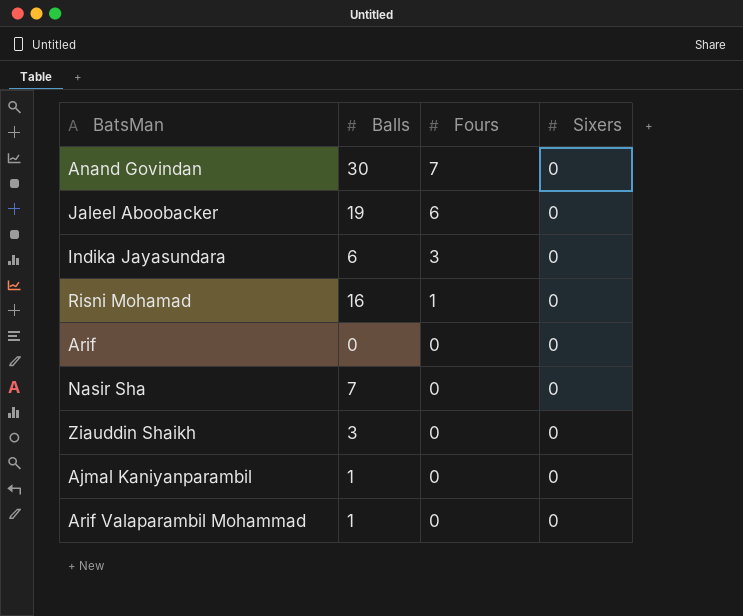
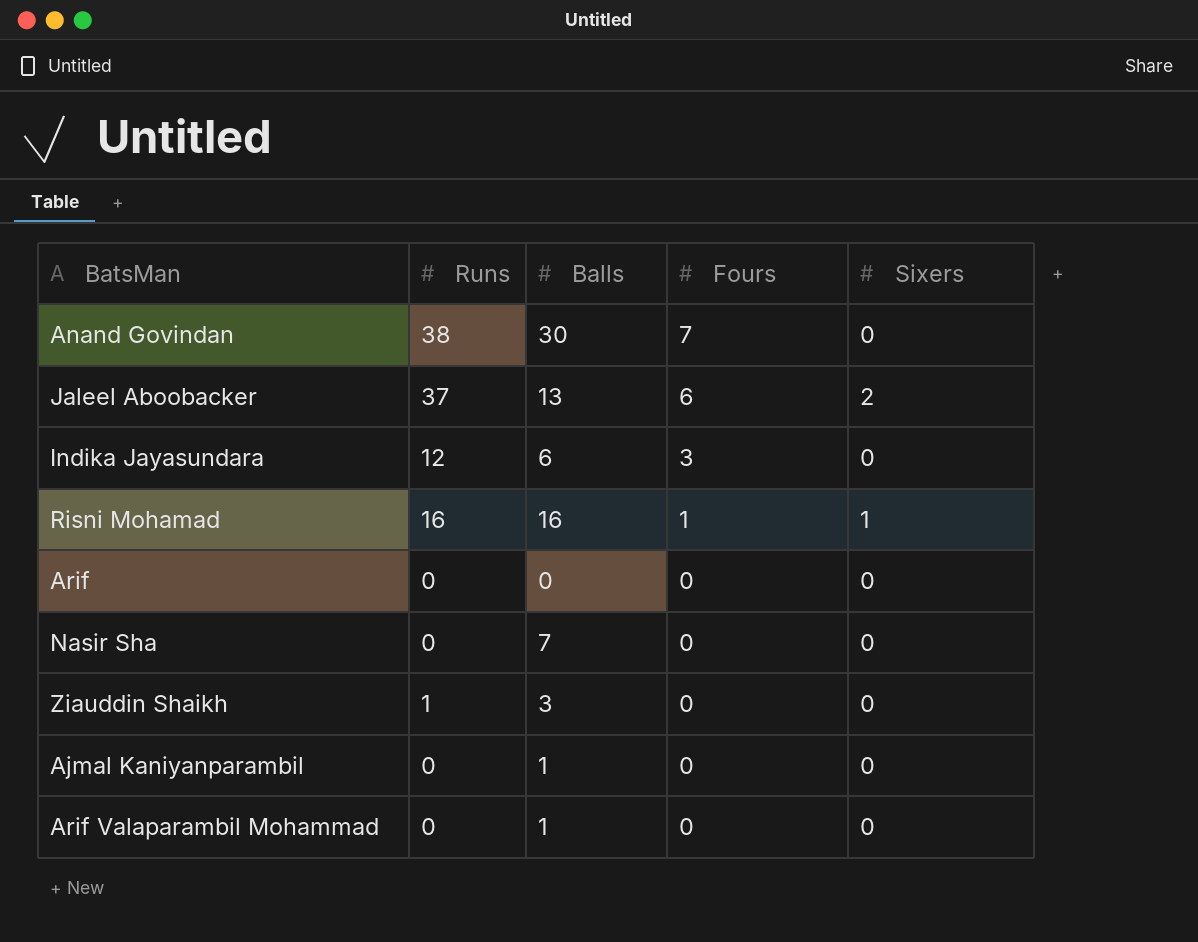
column Runs | position: none -> 2
Jaleel Aboobacker | Balls: 19 -> 13
Jaleel Aboobacker | Sixers: 0 -> 2
Risni Mohamad | Sixers: 0 -> 1

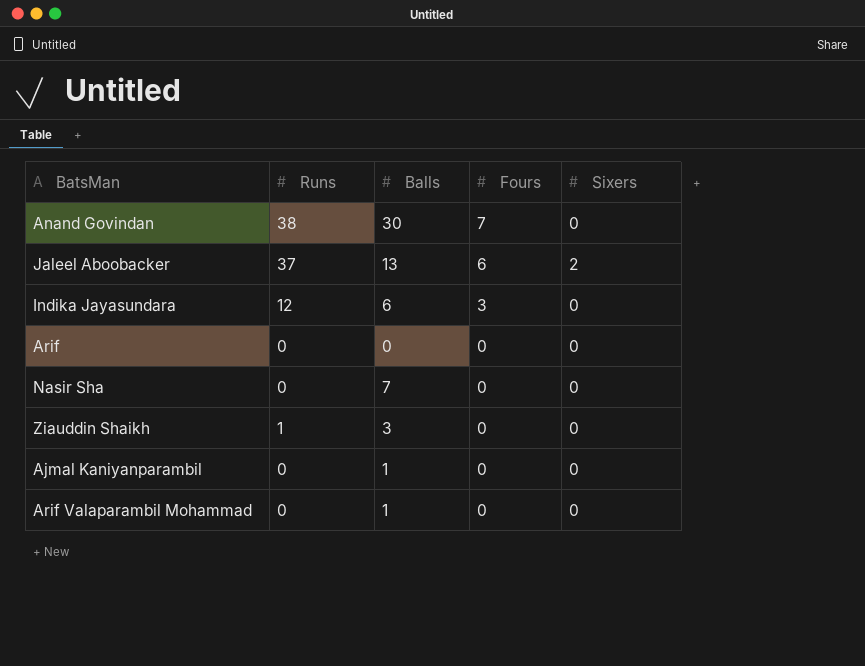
row Risni Mohamad: 16 | 16 | 1 | 1 -> none

